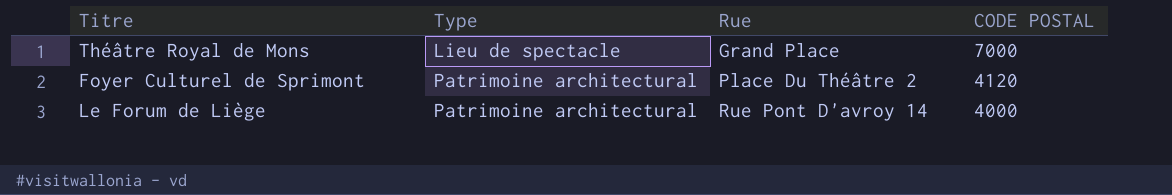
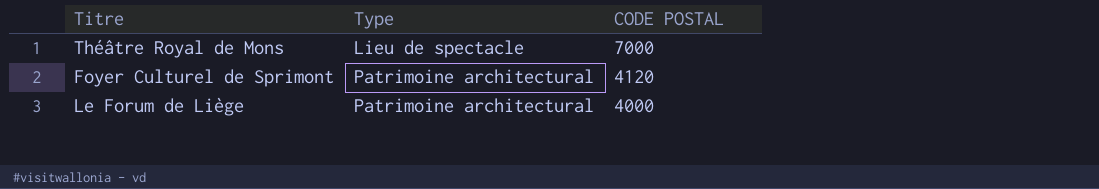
column Rue | position: 3 -> none

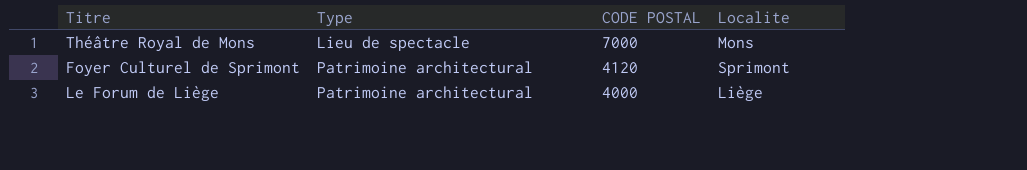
column Localite | position: none -> 4

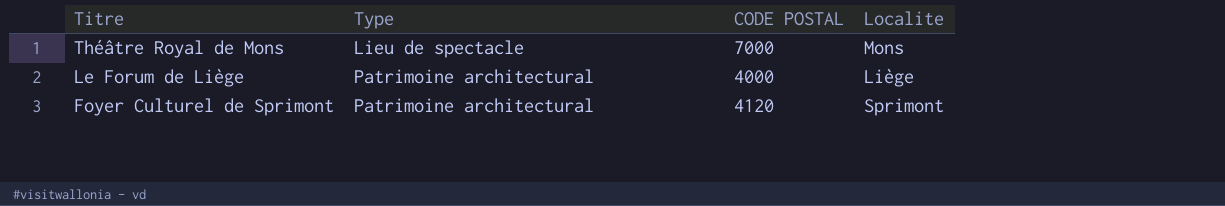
row order: Type ascending -> Titre descending

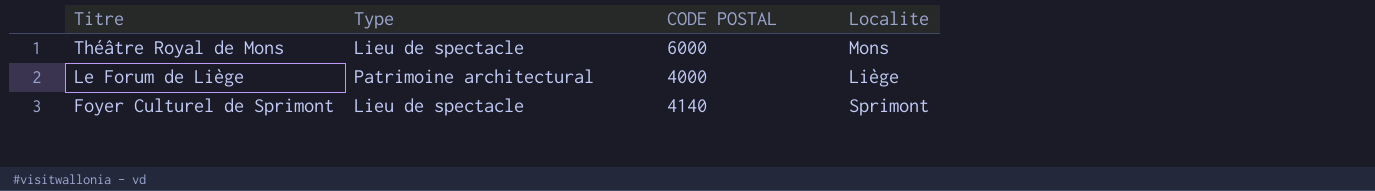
Théâtre Royal de Mons | CODE POSTAL: 7000 -> 6000
Foyer Culturel de Sprimont | Type: Patrimoine architectural -> Lieu de spectacle
Foyer Culturel de Sprimont | CODE POSTAL: 4120 -> 4140

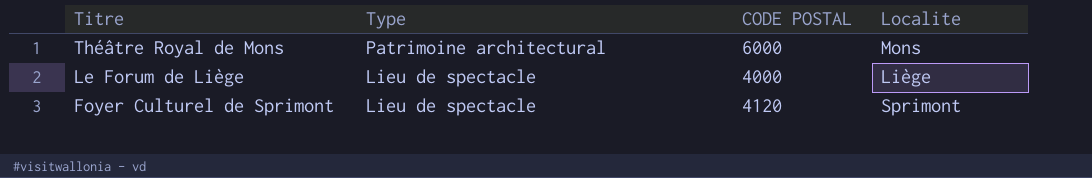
Théâtre Royal de Mons | Type: Lieu de spectacle -> Patrimoine architectural
Le Forum de Liège | Type: Patrimoine architectural -> Lieu de spectacle
Foyer Culturel de Sprimont | CODE POSTAL: 4140 -> 4120

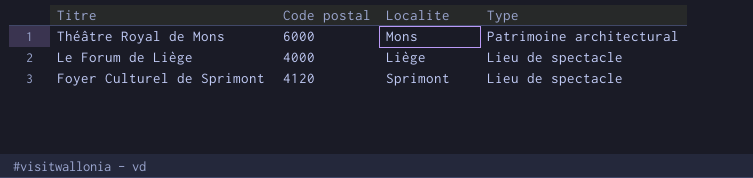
column name: CODE POSTAL -> Code postal
column Type | position: 2 -> 4

